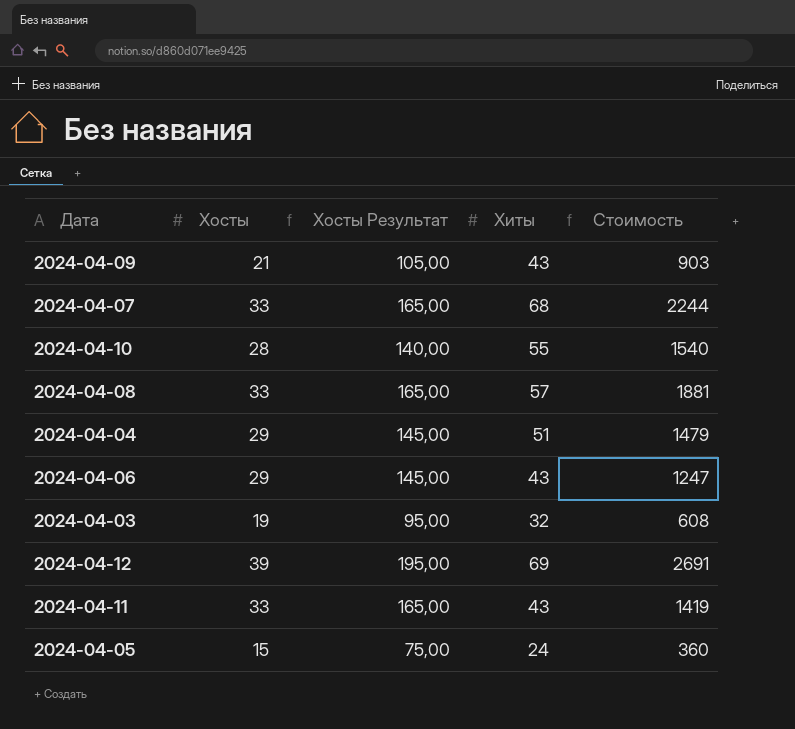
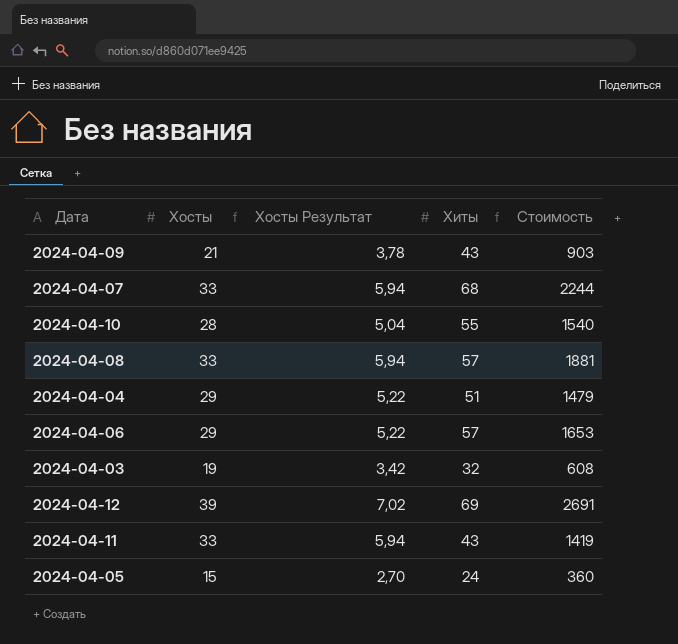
column Хосты Результат | formula: [Хосты] * 5 -> [Хосты] * 0,18
2024-04-06 | Хиты: 43 -> 57
2024-04-06 | Стоимость: 1247 -> 1653

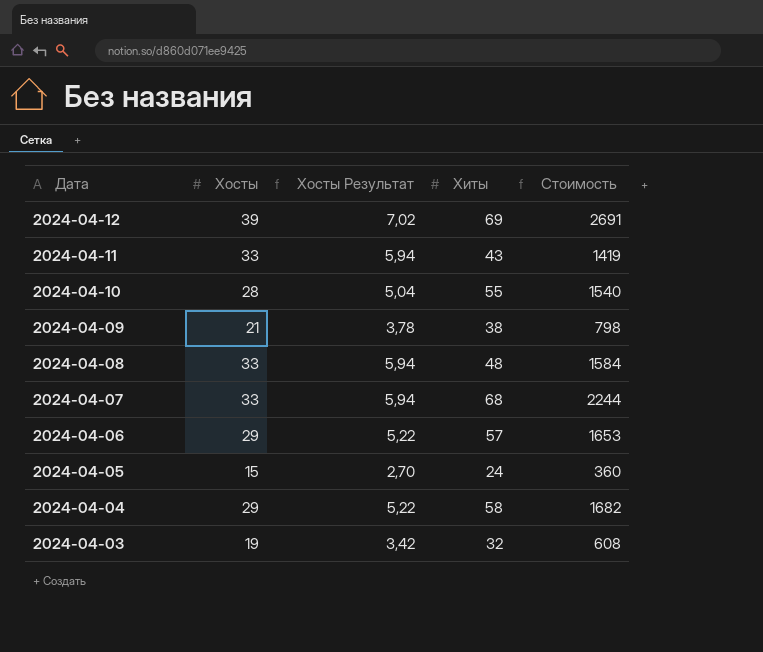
row order: none -> Дата descending
2024-04-09 | Хиты: 43 -> 38
2024-04-09 | Стоимость: 903 -> 798
2024-04-08 | Хиты: 57 -> 48
2024-04-08 | Стоимость: 1881 -> 1584
2024-04-04 | Хиты: 51 -> 58
2024-04-04 | Стоимость: 1479 -> 1682

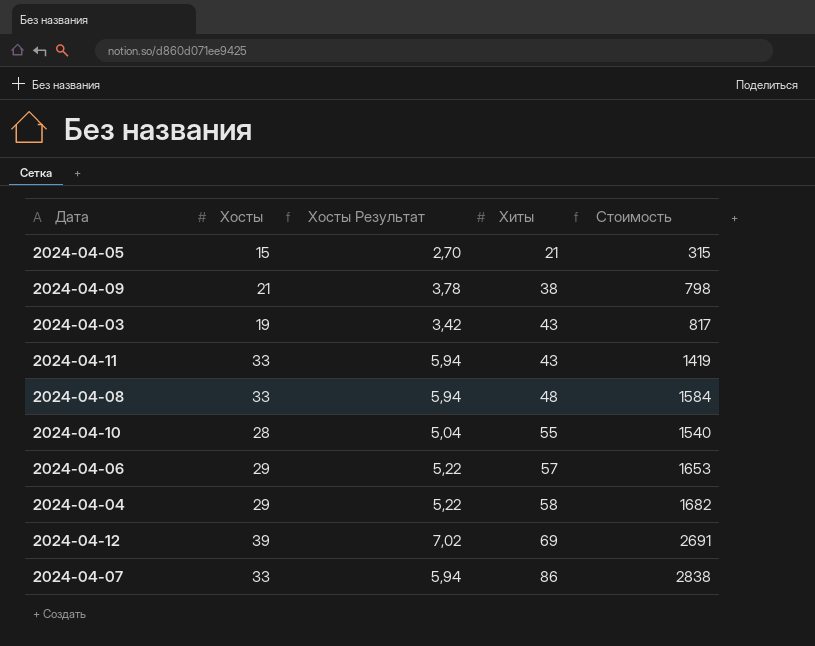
row order: Дата descending -> Хиты ascending
2024-04-05 | Хиты: 24 -> 21
2024-04-05 | Стоимость: 360 -> 315
2024-04-03 | Хиты: 32 -> 43
2024-04-03 | Стоимость: 608 -> 817
2024-04-07 | Хиты: 68 -> 86
2024-04-07 | Стоимость: 2244 -> 2838

